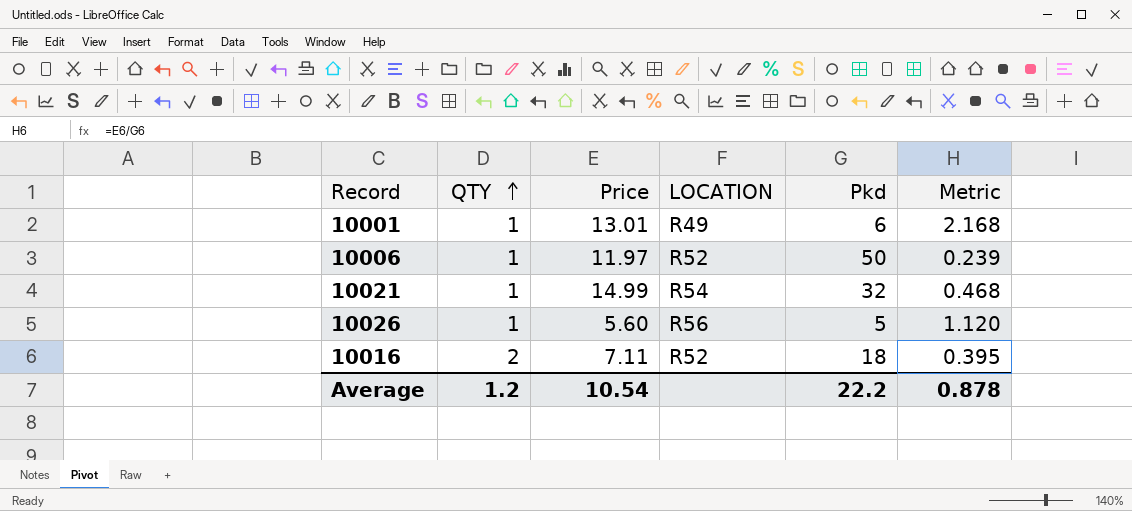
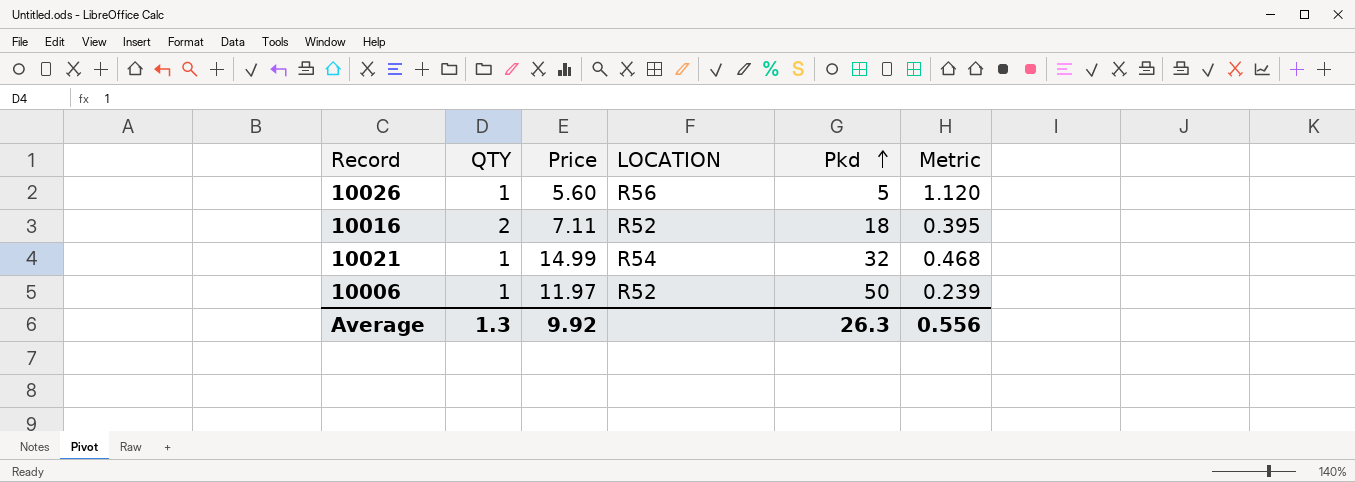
row order: QTY ascending -> Pkd ascending
row 10001: 1 | 13.01 | R49 | 6 | 2.168 -> none
Average | QTY: 1.2 -> 1.3
Average | Price: 10.54 -> 9.92
Average | Pkd: 22.2 -> 26.3
Average | Metric: 0.878 -> 0.556

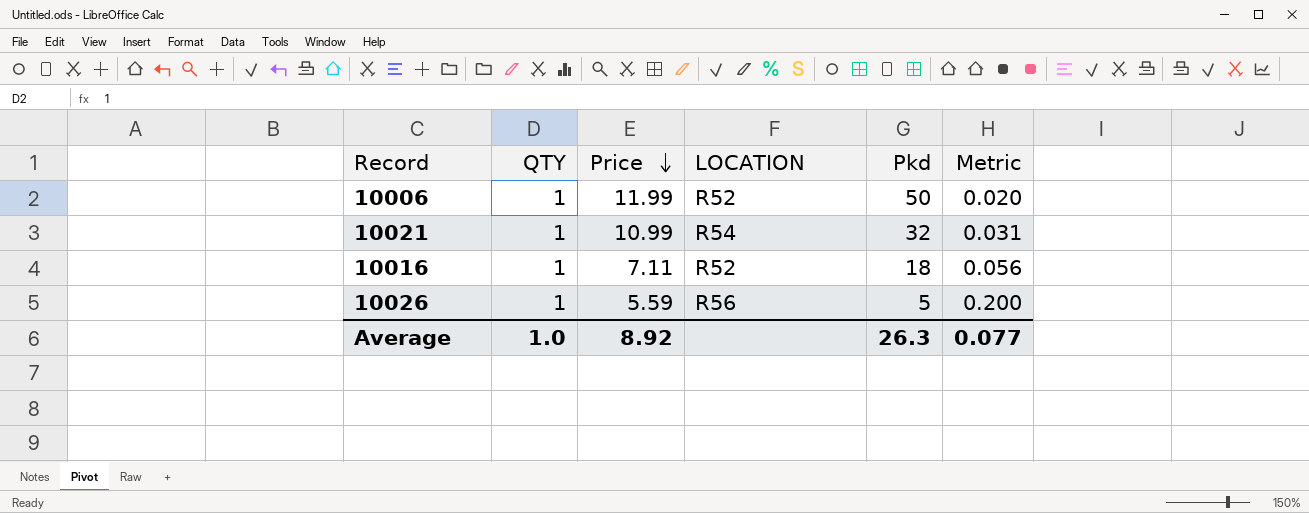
row order: Pkd ascending -> Price descending
column Metric | formula: [Price] / [Pkd] -> [QTY] / [Pkd]
10006 | Price: 11.97 -> 11.99
10021 | Price: 14.99 -> 10.99
10016 | QTY: 2 -> 1
10026 | Price: 5.60 -> 5.59
Average | QTY: 1.3 -> 1.0
Average | Price: 9.92 -> 8.92
Average | Metric: 0.556 -> 0.077

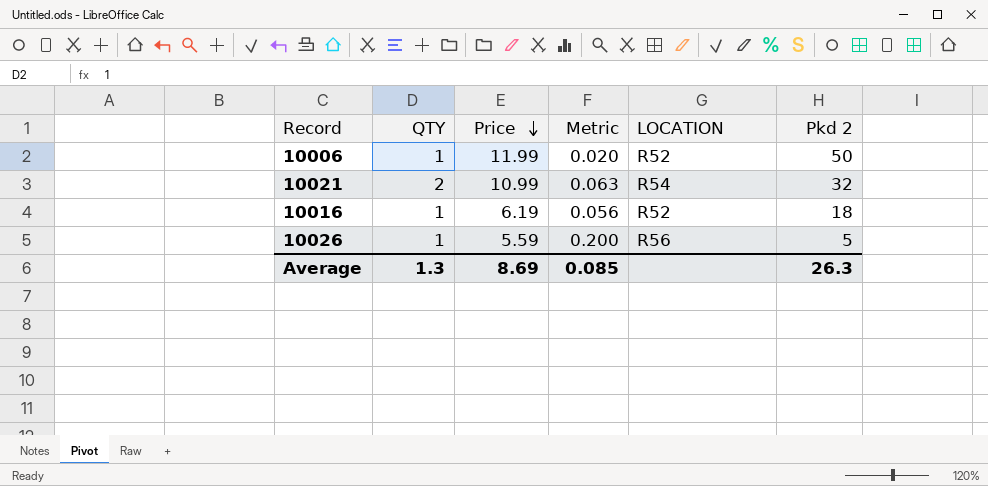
column Metric | position: 6 -> 4
column name: Pkd -> Pkd 2
10021 | QTY: 1 -> 2
10021 | Metric: 0.031 -> 0.063
10016 | Price: 7.11 -> 6.19
Average | QTY: 1.0 -> 1.3
Average | Price: 8.92 -> 8.69
Average | Metric: 0.077 -> 0.085

